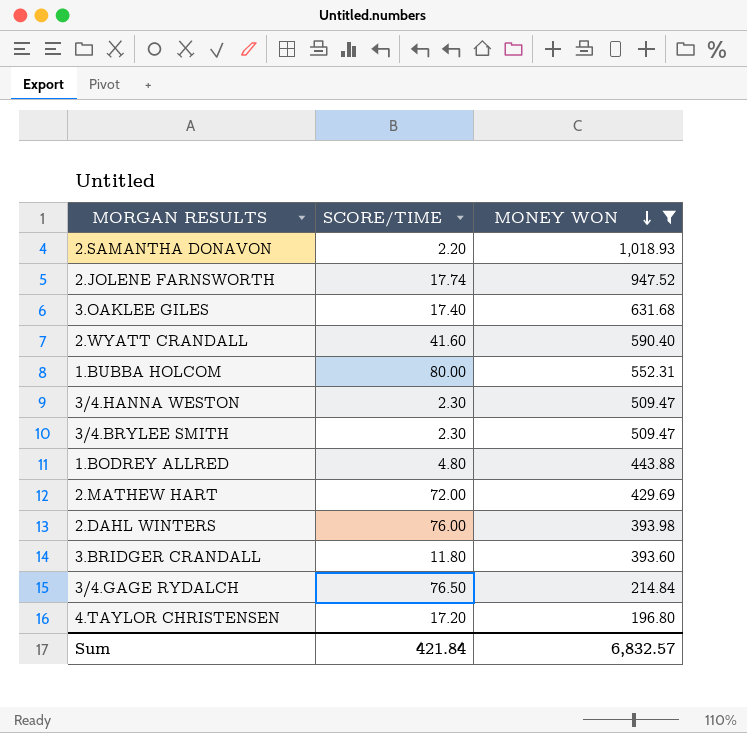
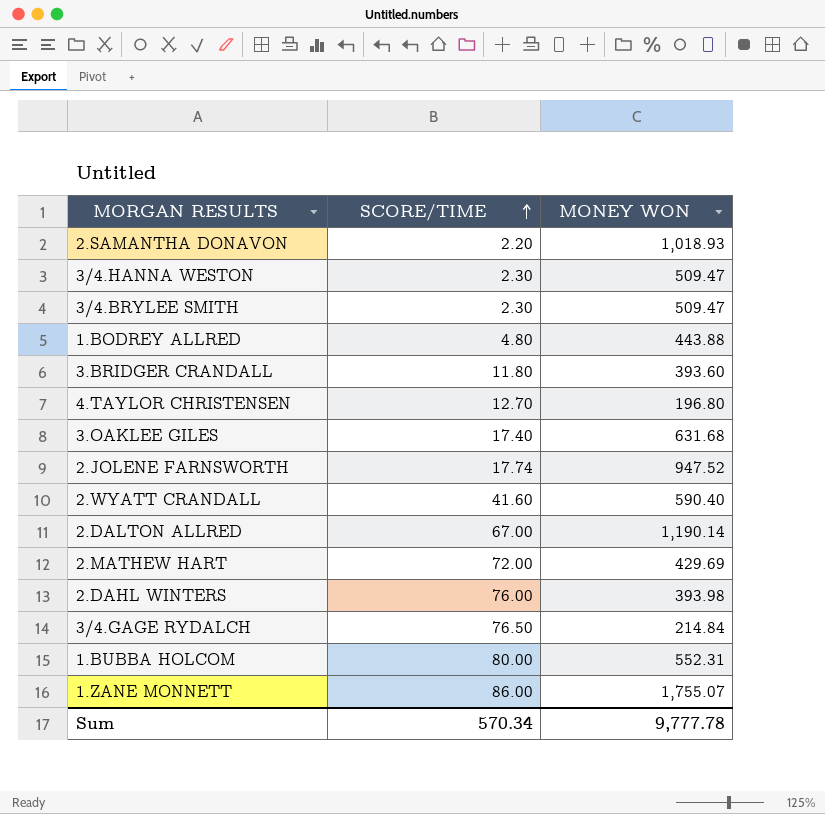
filter: MONEY WON <= 1,018.93 -> none
row order: MONEY WON descending -> SCORE/TIME ascending
4.TAYLOR CHRISTENSEN | SCORE/TIME: 17.20 -> 12.70
Sum | SCORE/TIME: 421.84 -> 570.34
Sum | MONEY WON: 6,832.57 -> 9,777.78

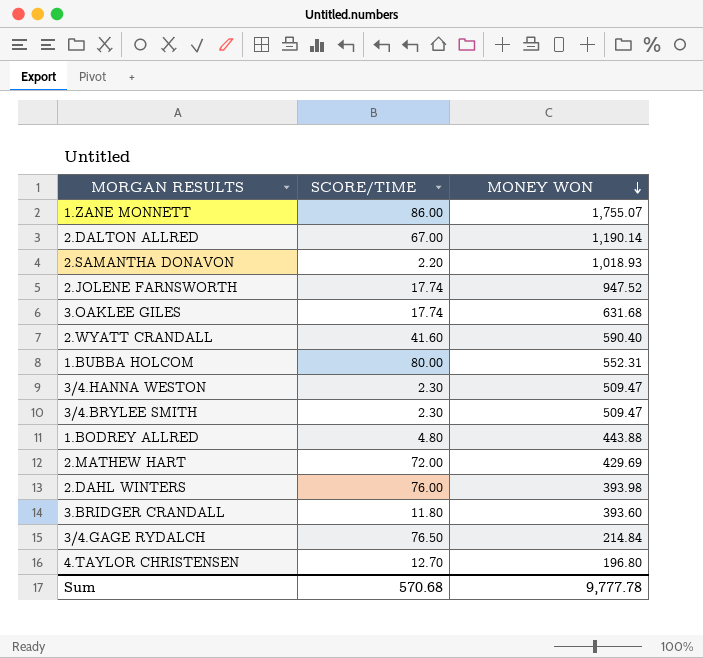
row order: SCORE/TIME ascending -> MONEY WON descending
3.OAKLEE GILES | SCORE/TIME: 17.40 -> 17.74
Sum | SCORE/TIME: 570.34 -> 570.68

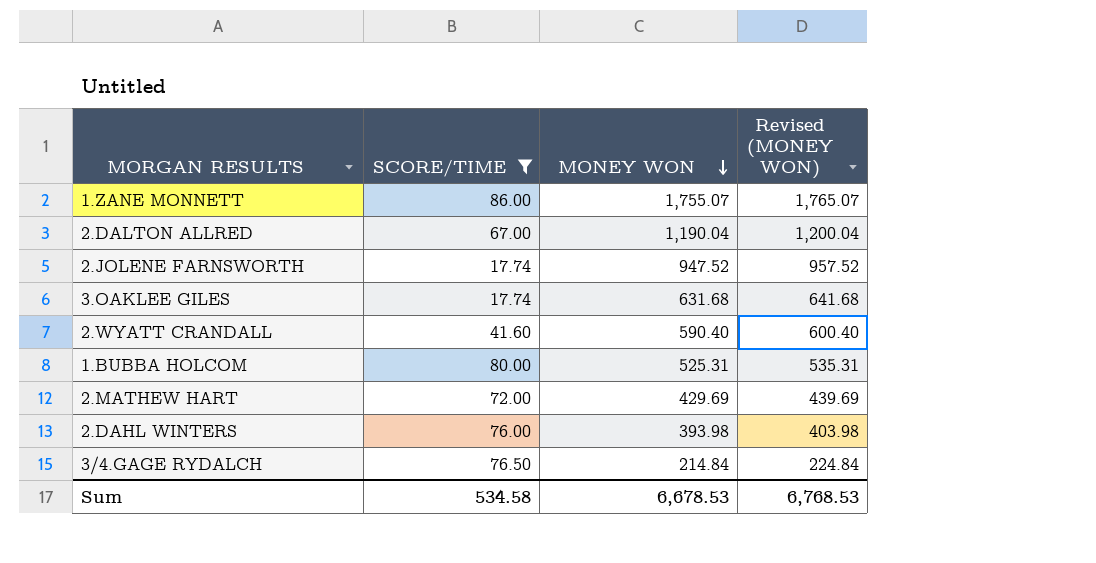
filter: none -> SCORE/TIME >= 17.74
column Revised (MONEY WON) | formula: none -> [MONEY WON] + 10
2.DALTON ALLRED | MONEY WON: 1,190.14 -> 1,190.04
1.BUBBA HOLCOM | MONEY WON: 552.31 -> 525.31
Sum | SCORE/TIME: 570.68 -> 534.58
Sum | MONEY WON: 9,777.78 -> 6,678.53

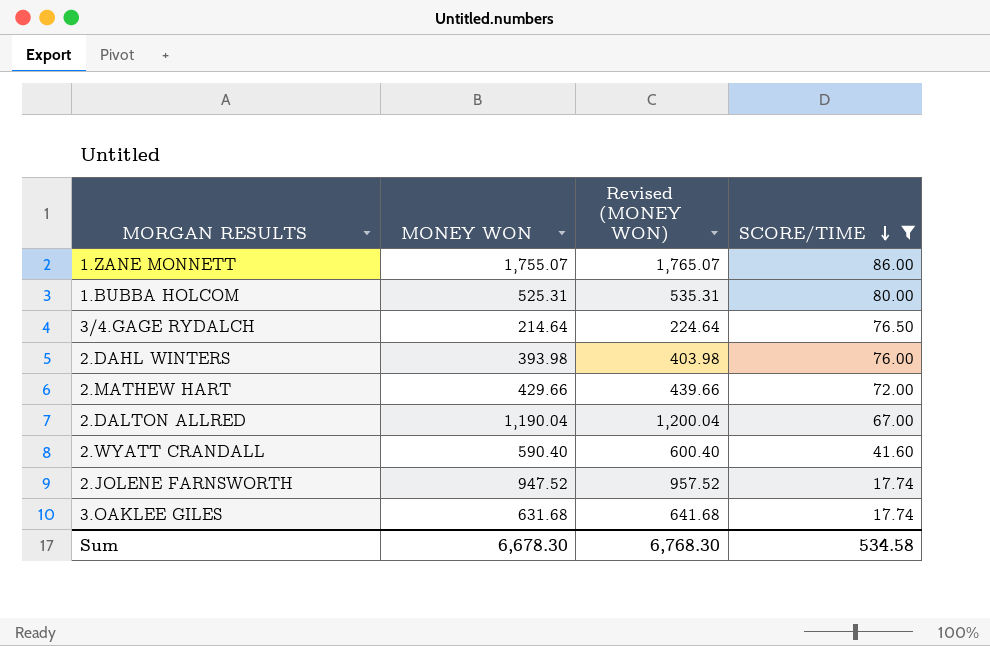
row order: MONEY WON descending -> SCORE/TIME descending
column SCORE/TIME | position: 2 -> 4
3/4.GAGE RYDALCH | MONEY WON: 214.84 -> 214.64
3/4.GAGE RYDALCH | Revised (MONEY WON): 224.84 -> 224.64
2.MATHEW HART | MONEY WON: 429.69 -> 429.66
2.MATHEW HART | Revised (MONEY WON): 439.69 -> 439.66
Sum | MONEY WON: 6,678.53 -> 6,678.30
Sum | Revised (MONEY WON): 6,768.53 -> 6,768.30

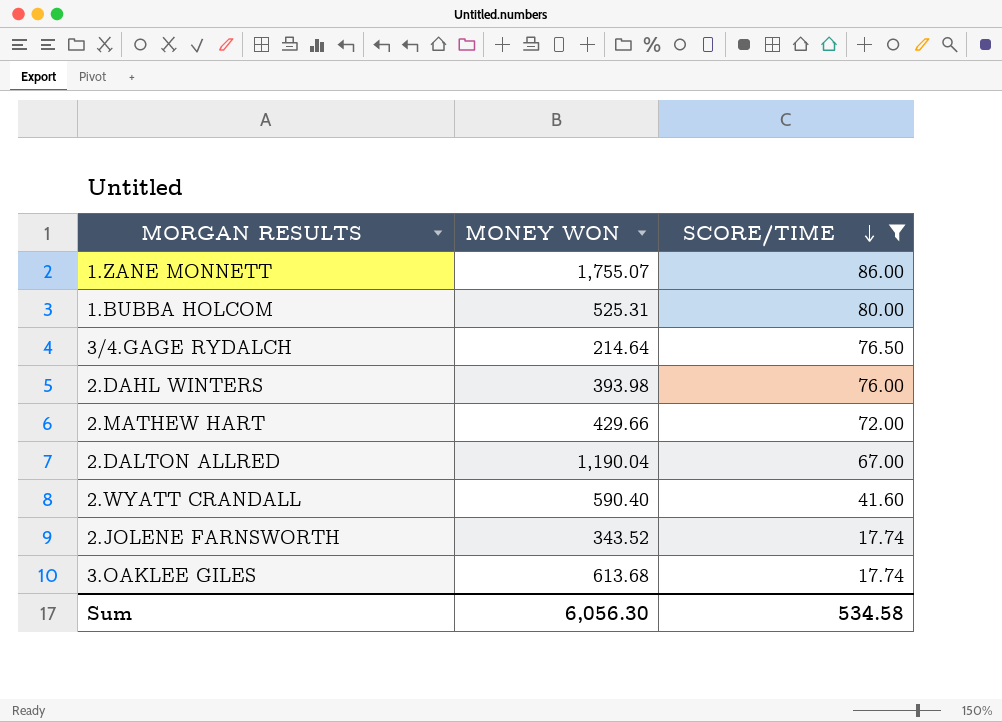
column Revised (MONEY WON) | formula: [MONEY WON] + 10 -> none
2.JOLENE FARNSWORTH | MONEY WON: 947.52 -> 343.52
3.OAKLEE GILES | MONEY WON: 631.68 -> 613.68
Sum | MONEY WON: 6,678.30 -> 6,056.30

